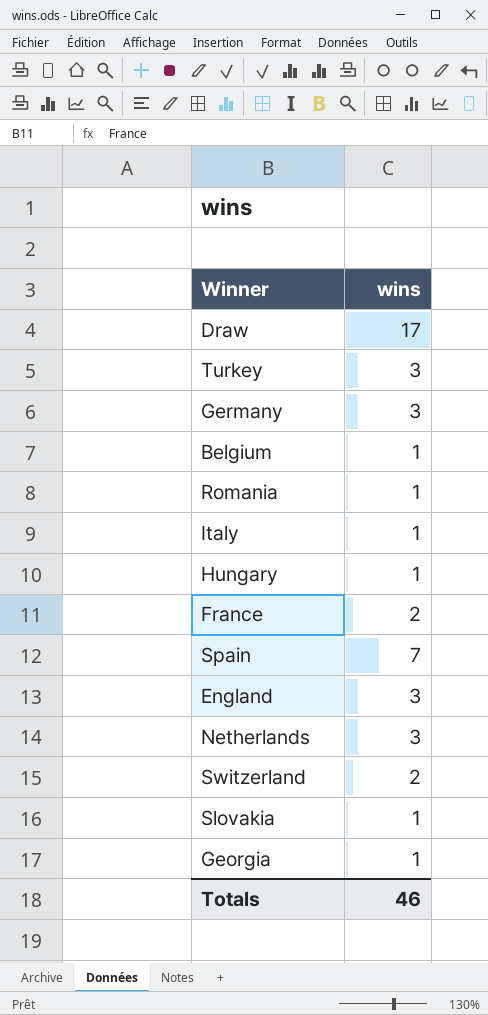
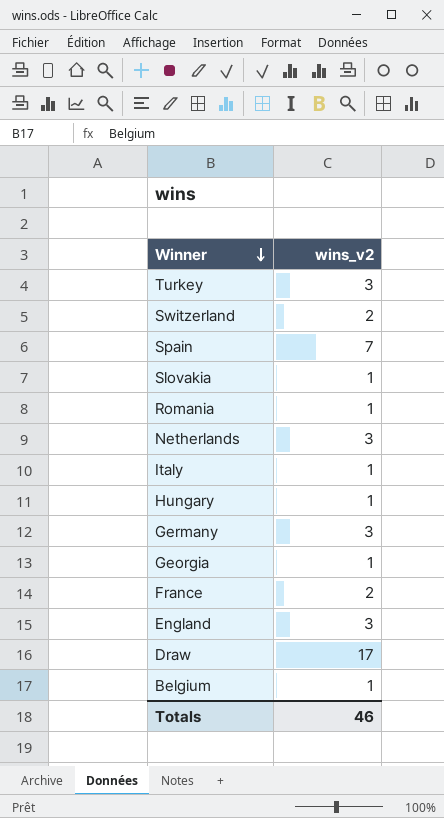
row order: none -> Winner descending
column name: wins -> wins_v2

